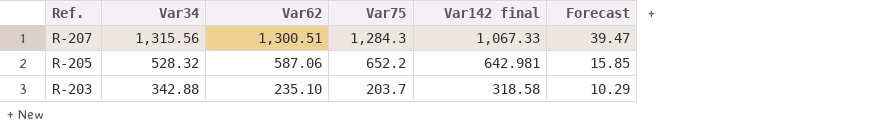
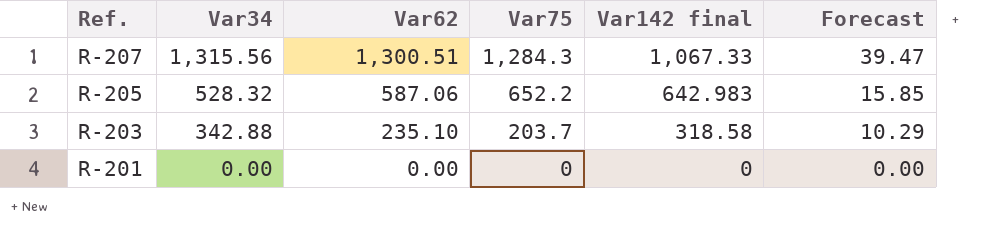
R-205 | Var142 final: 642.981 -> 642.983
row R-201: none -> 0.00 | 0.00 | 0 | 0 | 0.00

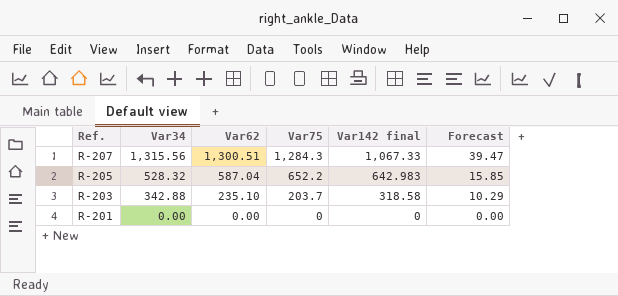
R-205 | Var62: 587.06 -> 587.04

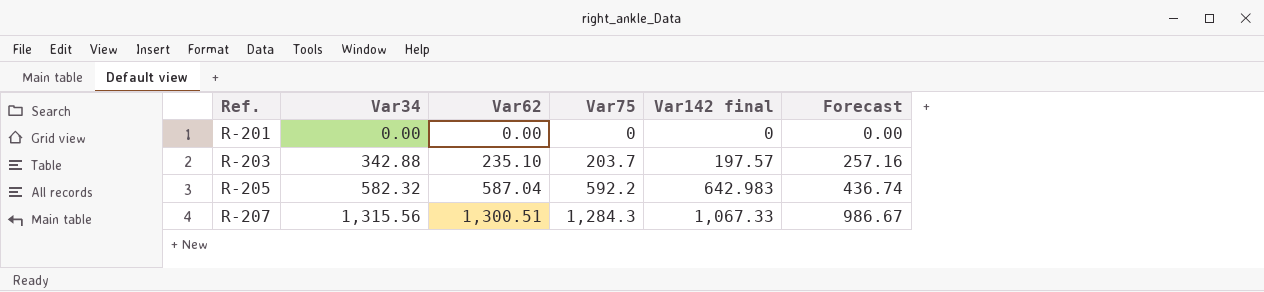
row order: Ref. descending -> Ref. ascending
column Forecast | formula: [Var34] * 0.03 -> [Var34] * 0.75
R-203 | Var142 final: 318.58 -> 197.57
R-205 | Var34: 528.32 -> 582.32
R-205 | Var75: 652.2 -> 592.2

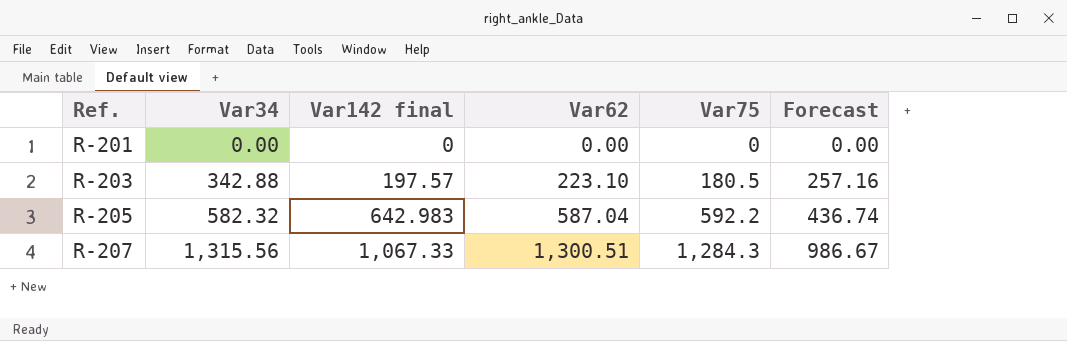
column Var142 final | position: 5 -> 3
R-203 | Var62: 235.10 -> 223.10
R-203 | Var75: 203.7 -> 180.5

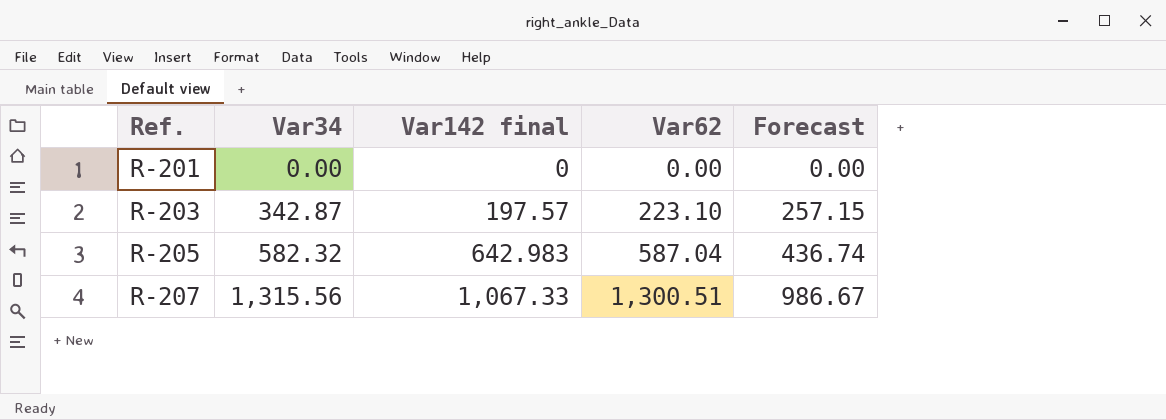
column Var75 | position: 5 -> none
R-203 | Var34: 342.88 -> 342.87
R-203 | Forecast: 257.16 -> 257.15

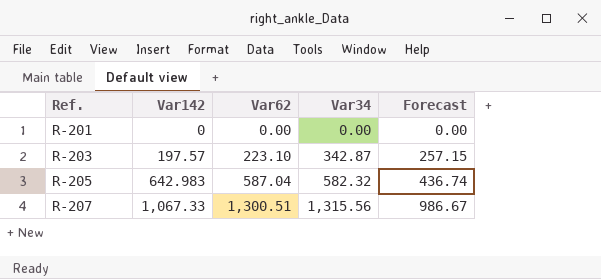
column name: Var142 final -> Var142
column Var34 | position: 2 -> 4

